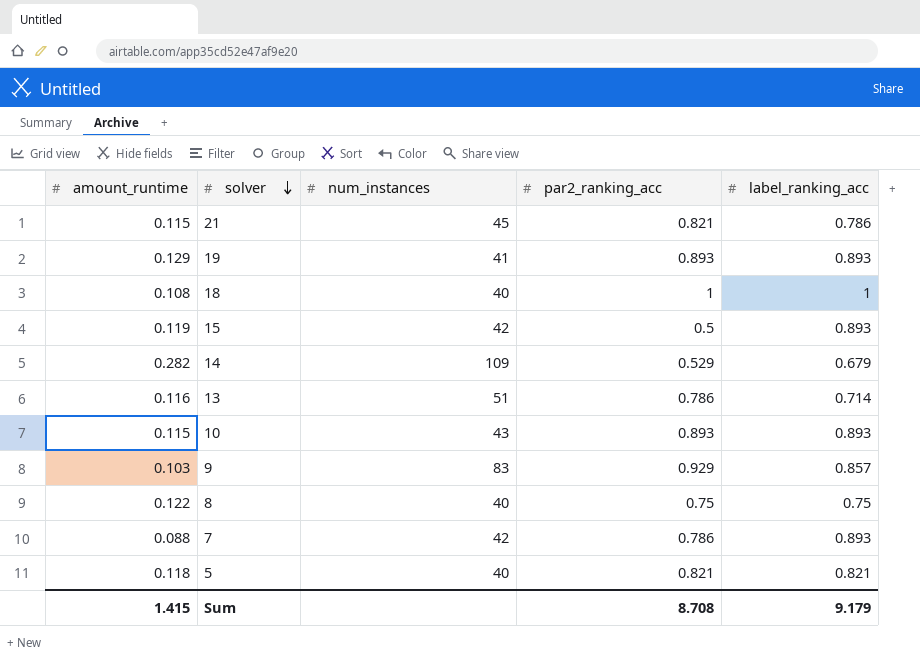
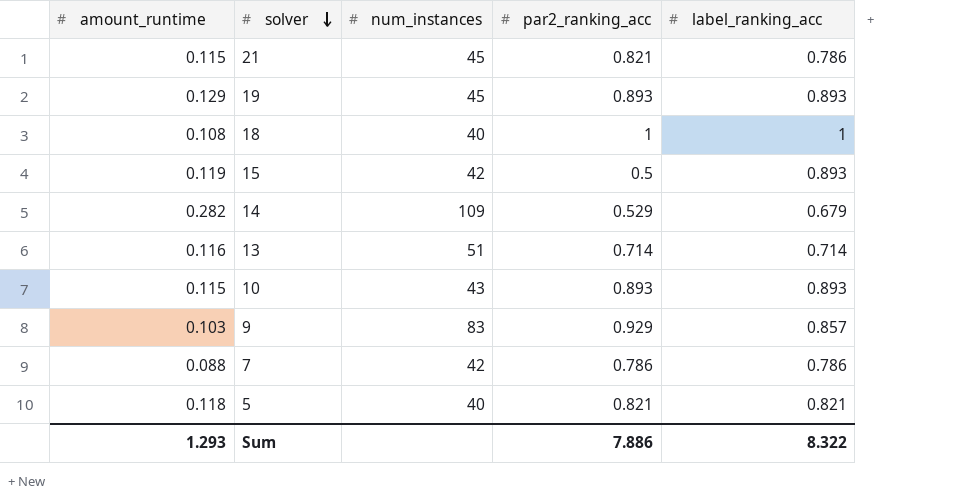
row 8: 0.122 | 40 | 0.75 | 0.75 -> none
19 | num_instances: 41 -> 45
13 | par2_ranking_acc: 0.786 -> 0.714
7 | label_ranking_acc: 0.893 -> 0.786
Sum | amount_runtime: 1.415 -> 1.293
Sum | par2_ranking_acc: 8.708 -> 7.886
Sum | label_ranking_acc: 9.179 -> 8.322

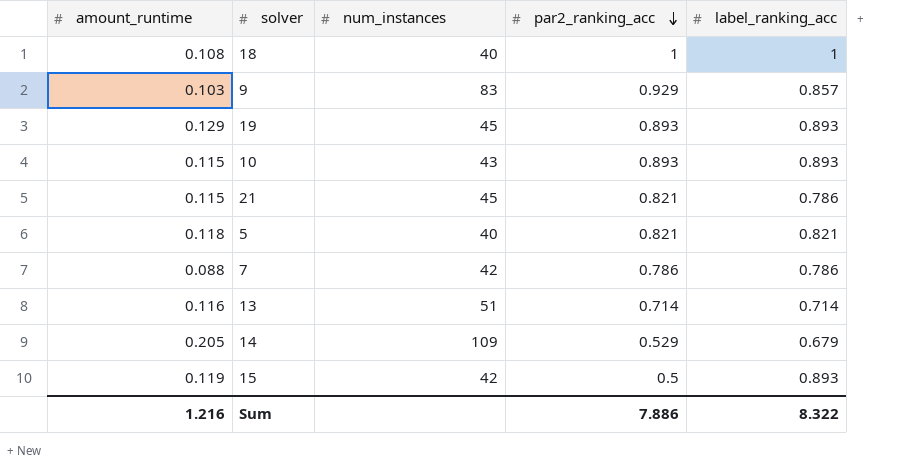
row order: solver descending -> par2_ranking_acc descending
14 | amount_runtime: 0.282 -> 0.205
Sum | amount_runtime: 1.293 -> 1.216

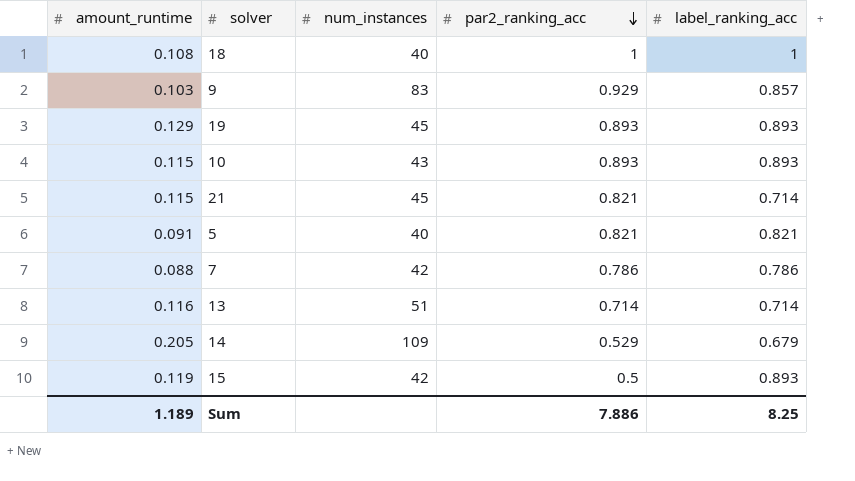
21 | label_ranking_acc: 0.786 -> 0.714
5 | amount_runtime: 0.118 -> 0.091
Sum | amount_runtime: 1.216 -> 1.189
Sum | label_ranking_acc: 8.322 -> 8.25

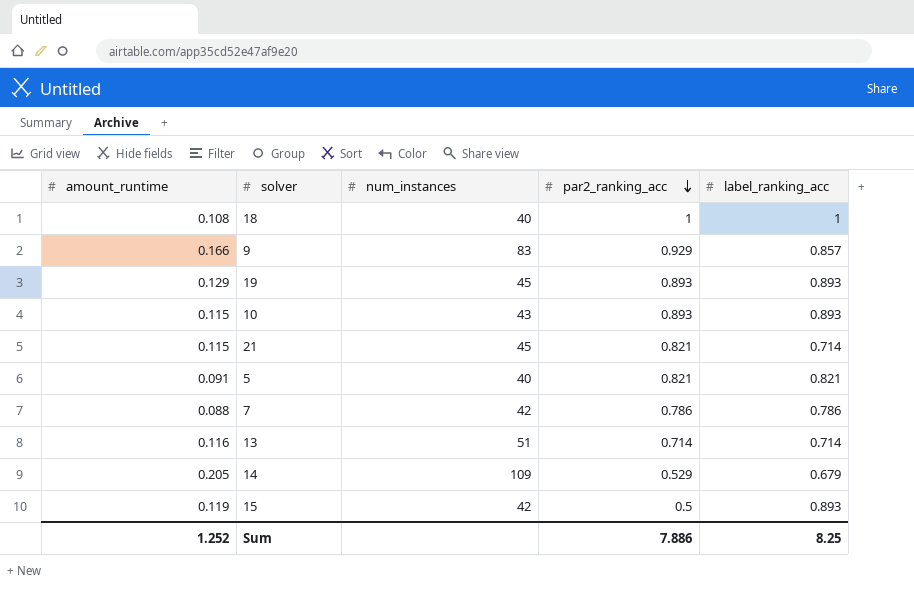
9 | amount_runtime: 0.103 -> 0.166
Sum | amount_runtime: 1.189 -> 1.252

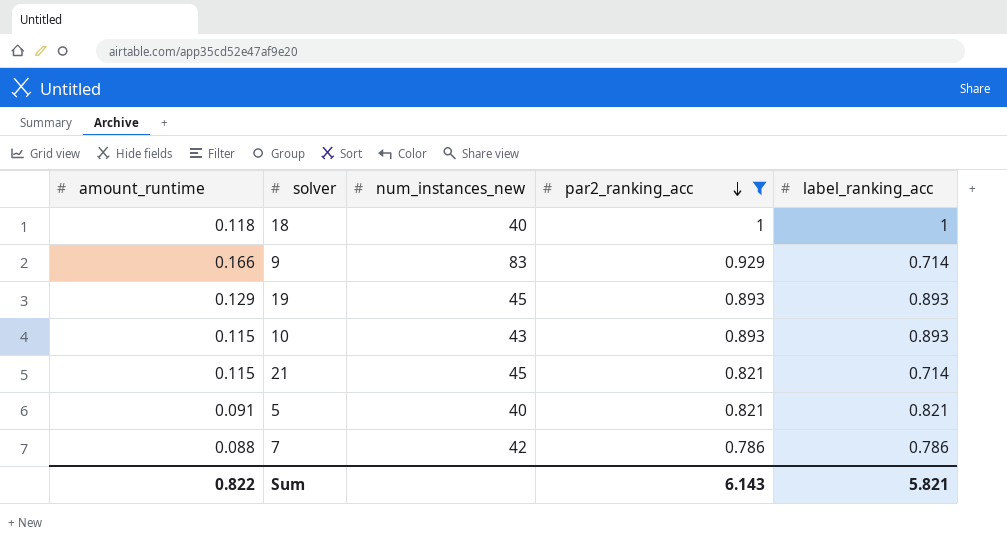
filter: none -> par2_ranking_acc >= 0.786
column name: num_instances -> num_instances_new
18 | amount_runtime: 0.108 -> 0.118
9 | label_ranking_acc: 0.857 -> 0.714
Sum | amount_runtime: 1.252 -> 0.822
Sum | par2_ranking_acc: 7.886 -> 6.143
Sum | label_ranking_acc: 8.25 -> 5.821

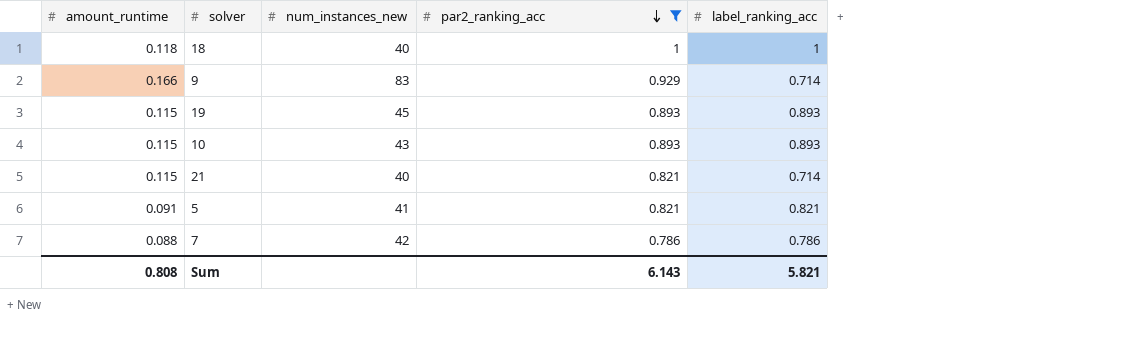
19 | amount_runtime: 0.129 -> 0.115
21 | num_instances_new: 45 -> 40
5 | num_instances_new: 40 -> 41
Sum | amount_runtime: 0.822 -> 0.808

